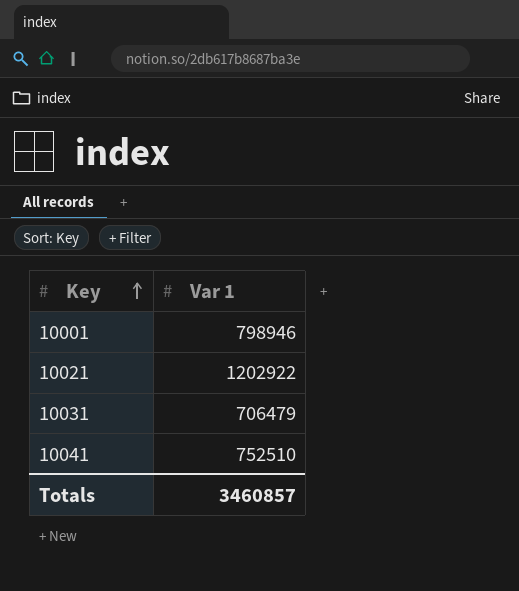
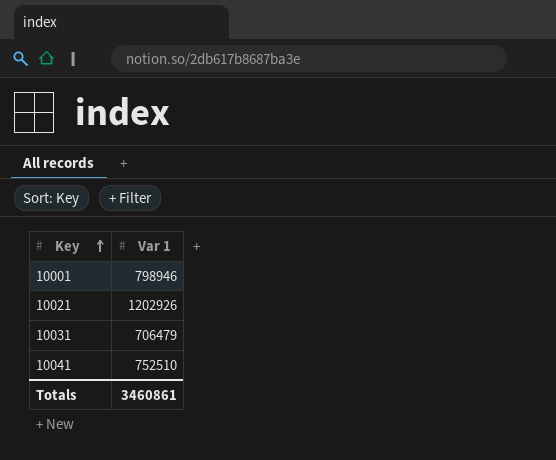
10021 | Var 1: 1202922 -> 1202926
Totals | Var 1: 3460857 -> 3460861

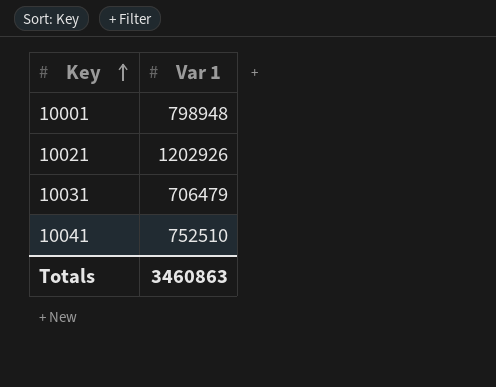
10001 | Var 1: 798946 -> 798948
Totals | Var 1: 3460861 -> 3460863

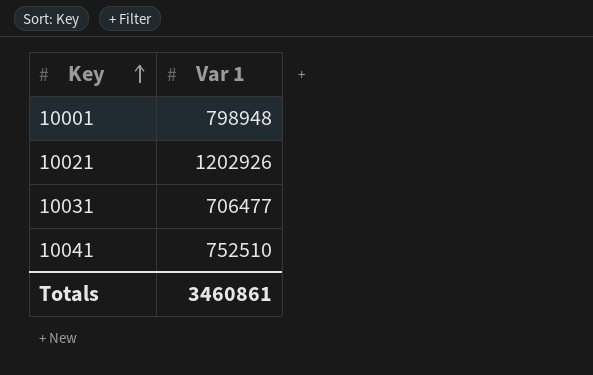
10031 | Var 1: 706479 -> 706477
Totals | Var 1: 3460863 -> 3460861

